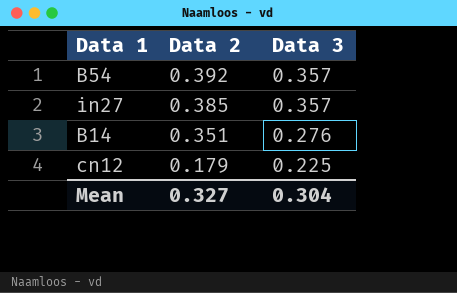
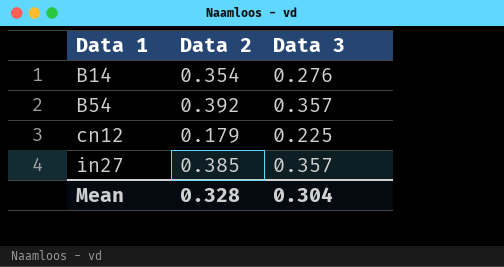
row order: Data 2 descending -> Data 1 ascending
B14 | Data 2: 0.351 -> 0.354
Mean | Data 2: 0.327 -> 0.328

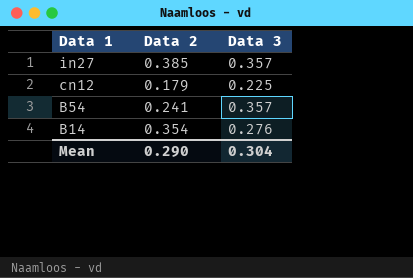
row order: Data 1 ascending -> Data 1 descending
B54 | Data 2: 0.392 -> 0.241
Mean | Data 2: 0.328 -> 0.290

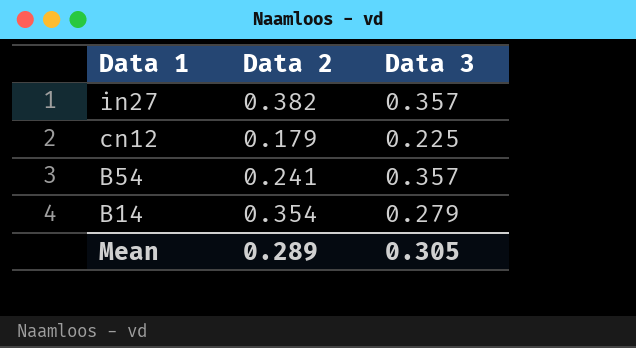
in27 | Data 2: 0.385 -> 0.382
B14 | Data 3: 0.276 -> 0.279
Mean | Data 2: 0.290 -> 0.289
Mean | Data 3: 0.304 -> 0.305

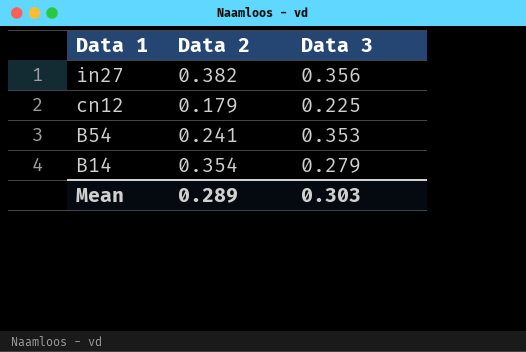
in27 | Data 3: 0.357 -> 0.356
B54 | Data 3: 0.357 -> 0.353
Mean | Data 3: 0.305 -> 0.303

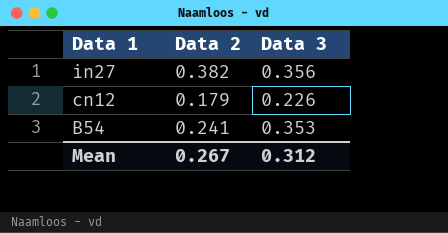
row B14: 0.354 | 0.279 -> none
cn12 | Data 3: 0.225 -> 0.226
Mean | Data 2: 0.289 -> 0.267
Mean | Data 3: 0.303 -> 0.312

